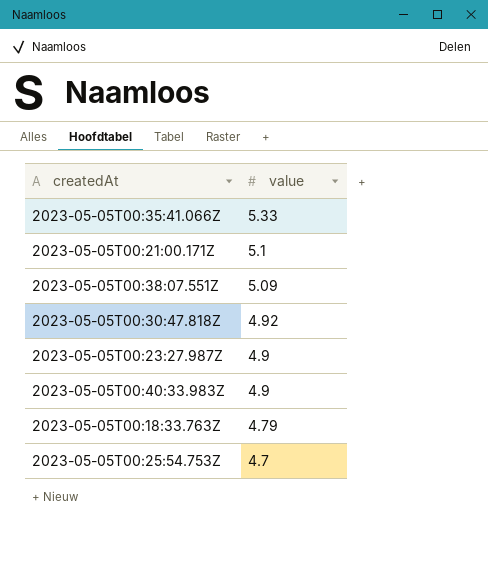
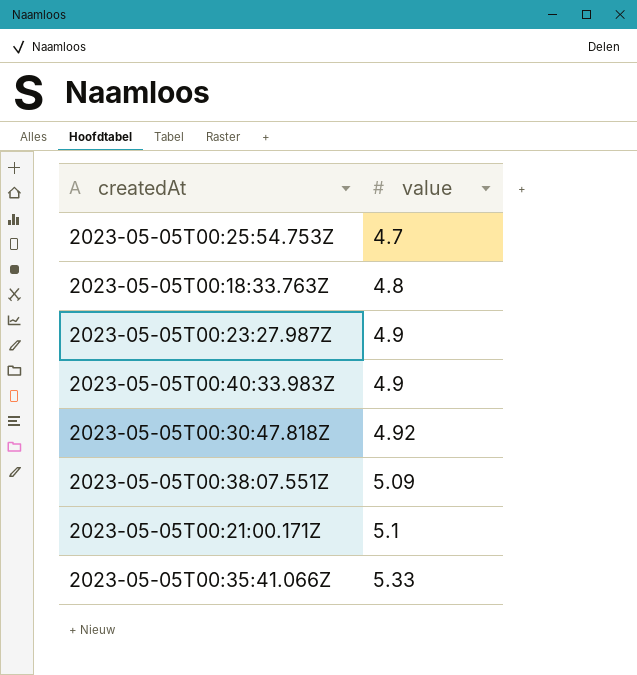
row order: value descending -> value ascending
2023-05-05T00:18:33.763Z | value: 4.79 -> 4.8

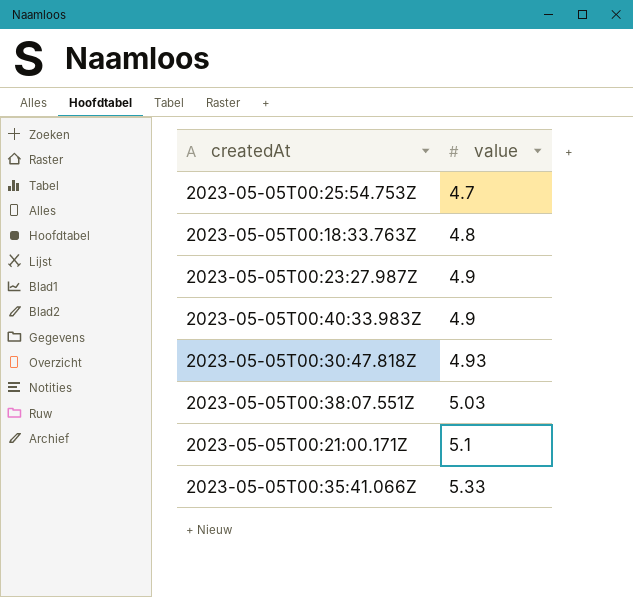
2023-05-05T00:30:47.818Z | value: 4.92 -> 4.93
2023-05-05T00:38:07.551Z | value: 5.09 -> 5.03

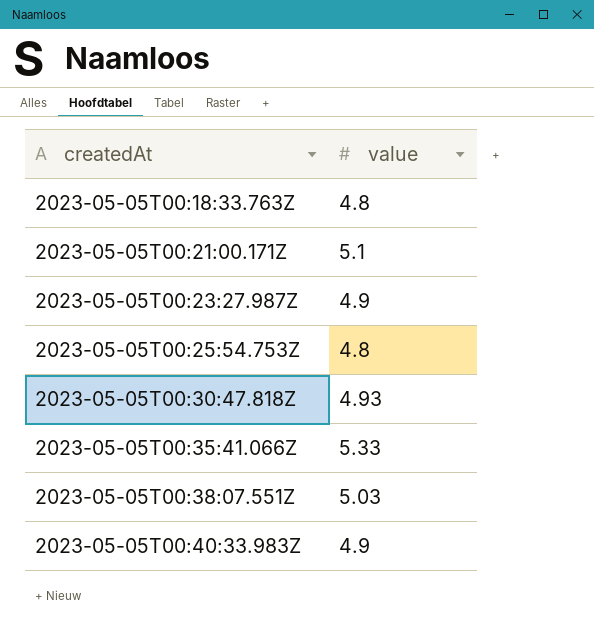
row order: value ascending -> createdAt ascending
2023-05-05T00:25:54.753Z | value: 4.7 -> 4.8

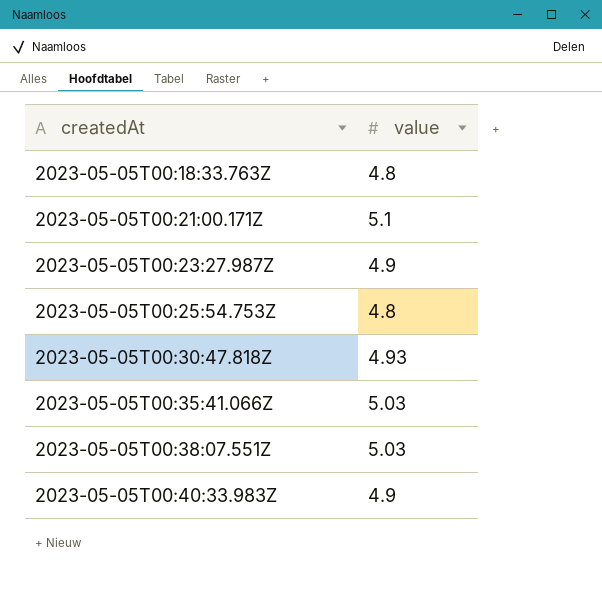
2023-05-05T00:35:41.066Z | value: 5.33 -> 5.03

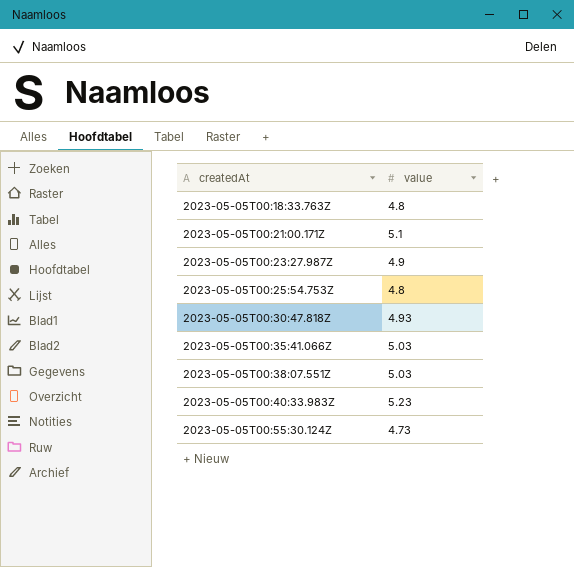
2023-05-05T00:40:33.983Z | value: 4.9 -> 5.23
row 2023-05-05T00:55:30.124Z: none -> 4.73

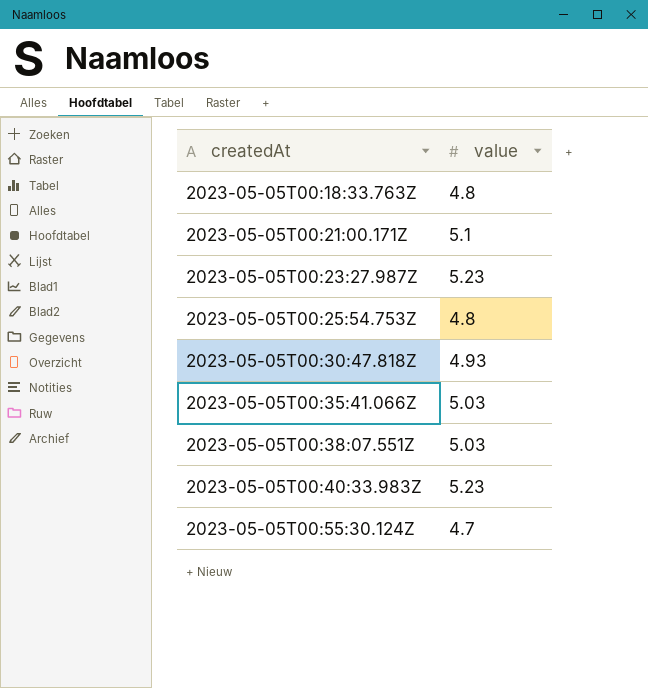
2023-05-05T00:23:27.987Z | value: 4.9 -> 5.23
2023-05-05T00:55:30.124Z | value: 4.73 -> 4.7

